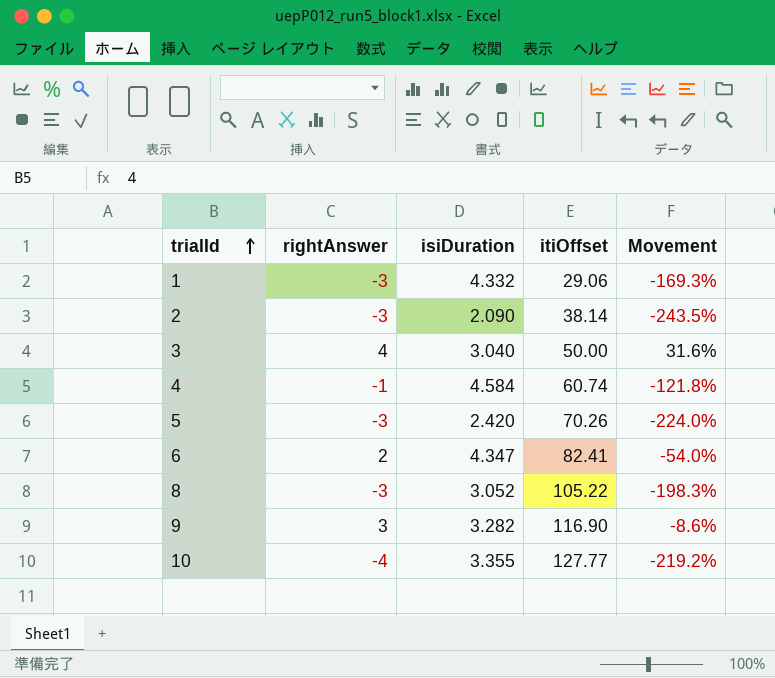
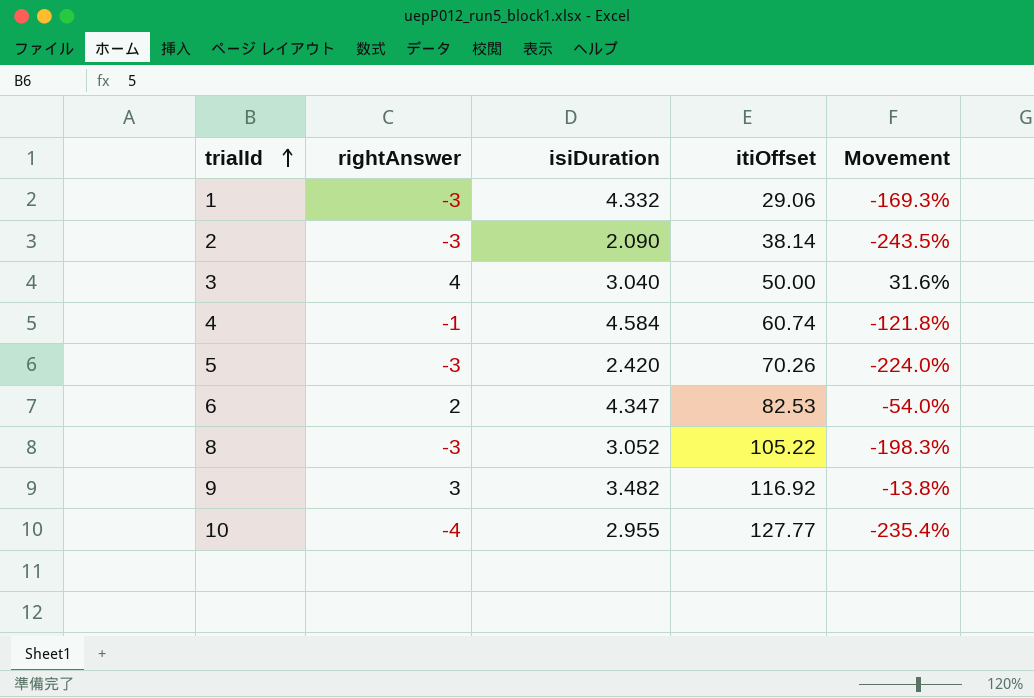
6 | itiOffset: 82.41 -> 82.53
9 | isiDuration: 3.282 -> 3.482
9 | itiOffset: 116.90 -> 116.92
9 | Movement: -8.6% -> -13.8%
10 | isiDuration: 3.355 -> 2.955
10 | Movement: -219.2% -> -235.4%

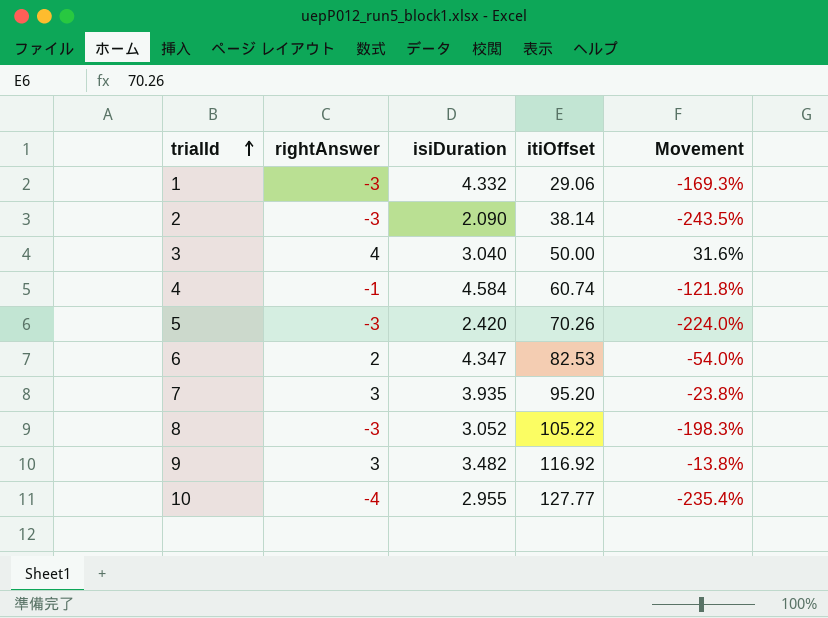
row 7: none -> 3 | 3.935 | 95.20 | -23.8%

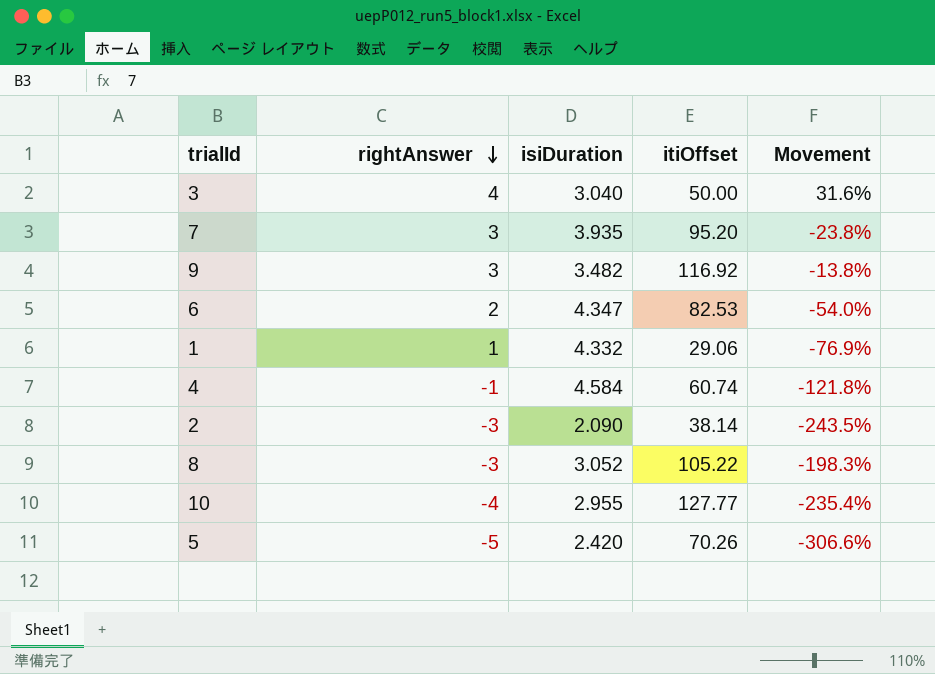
row order: trialId ascending -> rightAnswer descending
1 | rightAnswer: -3 -> 1
1 | Movement: -169.3% -> -76.9%
5 | rightAnswer: -3 -> -5
5 | Movement: -224.0% -> -306.6%

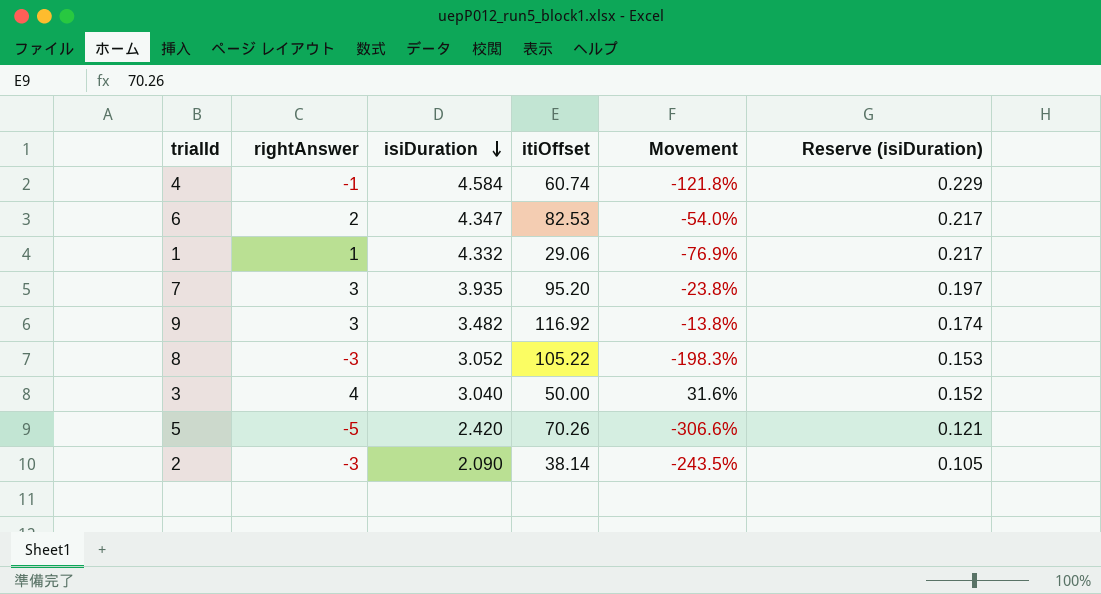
row order: rightAnswer descending -> isiDuration descending
column Reserve (isiDuration) | formula: none -> [isiDuration] * 0.05
row 10: -4 | 2.955 | 127.77 | -235.4% -> none

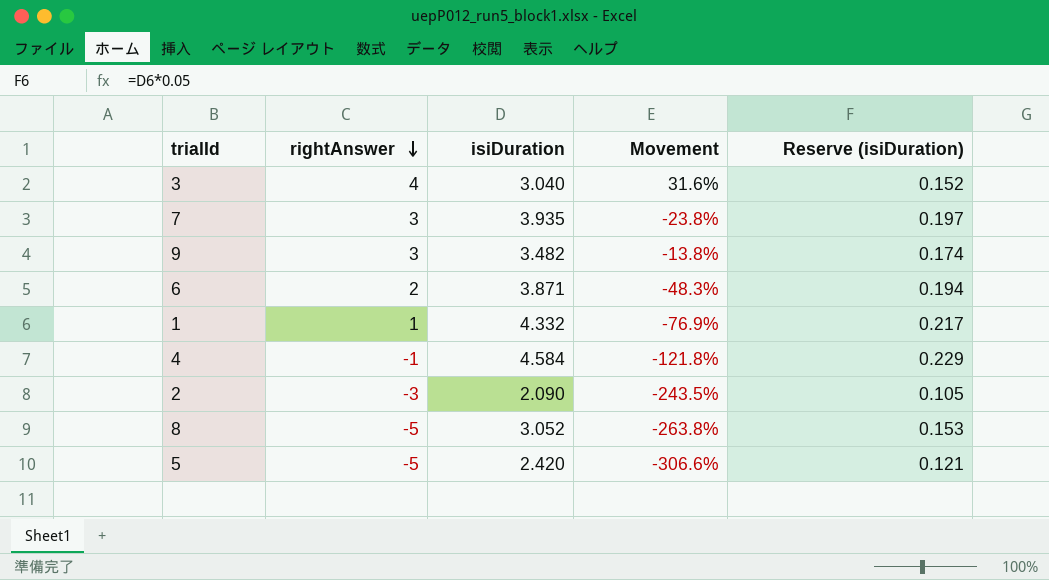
row order: isiDuration descending -> rightAnswer descending
column itiOffset | position: 4 -> none
6 | isiDuration: 4.347 -> 3.871
6 | Movement: -54.0% -> -48.3%
6 | Reserve (isiDuration): 0.217 -> 0.194
8 | rightAnswer: -3 -> -5
8 | Movement: -198.3% -> -263.8%

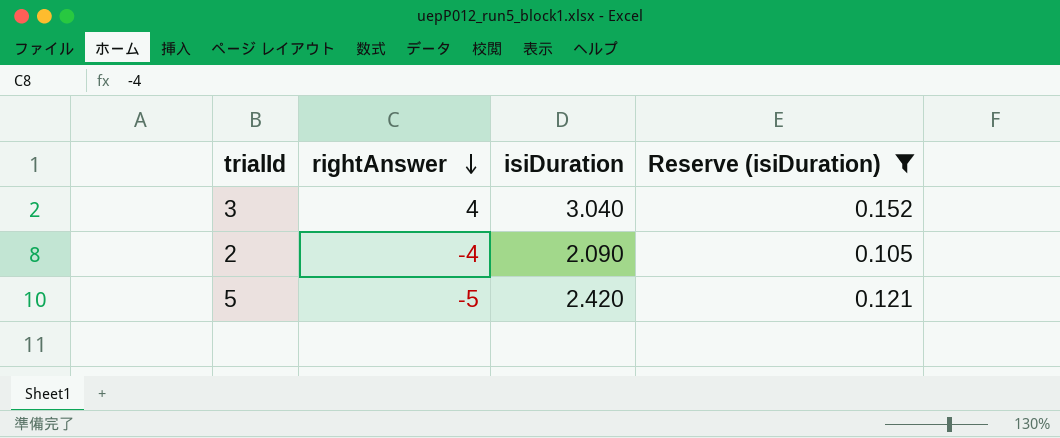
filter: none -> Reserve (isiDuration) <= 0.152
column Movement | formula: ([rightAnswer] - [isiDuration]) / [isiDuration] -> none
2 | rightAnswer: -3 -> -4

